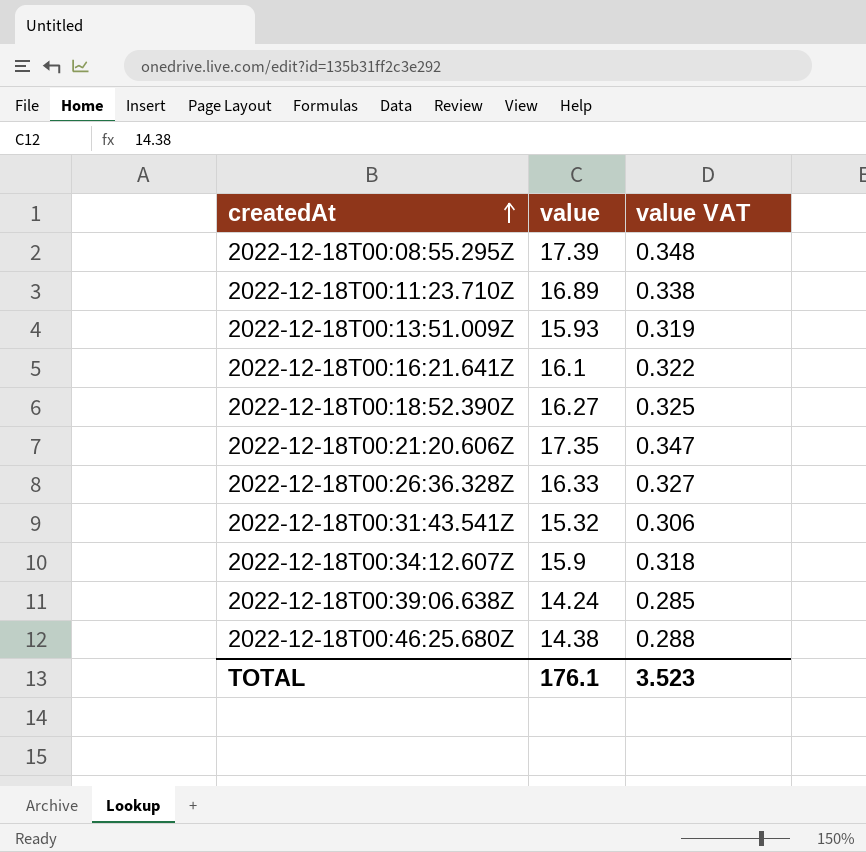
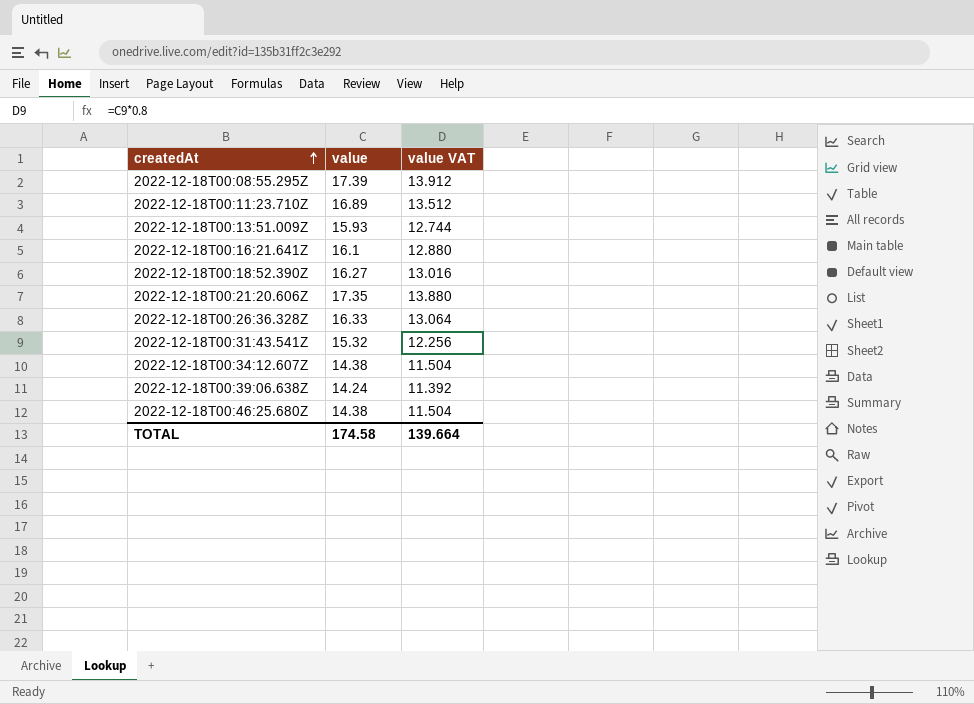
column value VAT | formula: [value] * 0.02 -> [value] * 0.8
2022-12-18T00:34:12.607Z | value: 15.9 -> 14.38
TOTAL | value: 176.1 -> 174.58
TOTAL | value VAT: 3.523 -> 139.664

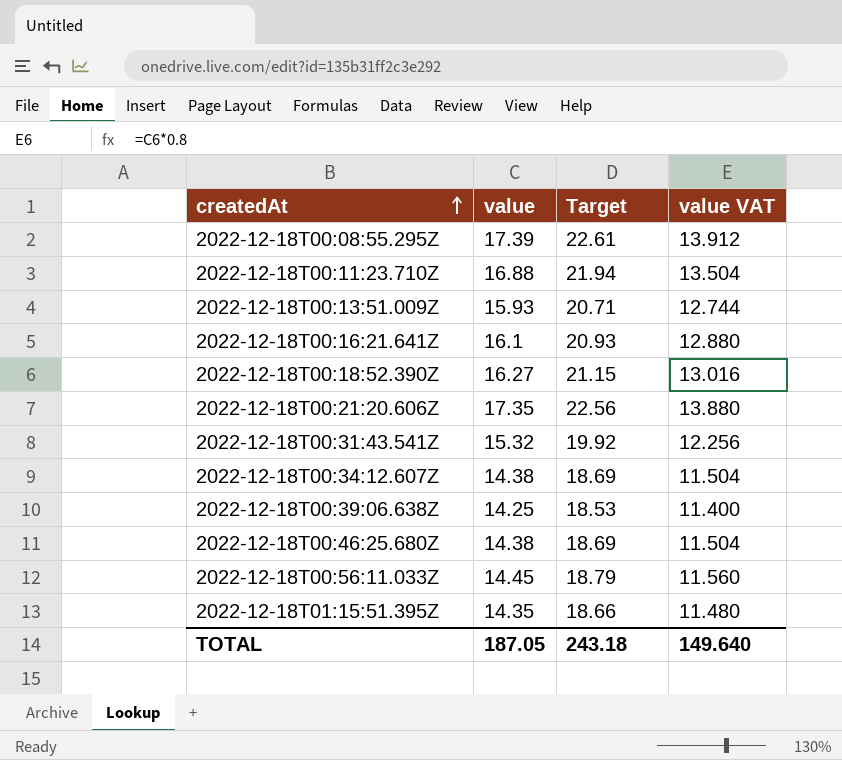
column Target | formula: none -> [value] * 1.3
row 2022-12-18T00:26:36.328Z: 16.33 | 13.064 -> none
2022-12-18T00:11:23.710Z | value: 16.89 -> 16.88
2022-12-18T00:11:23.710Z | value VAT: 13.512 -> 13.504
2022-12-18T00:39:06.638Z | value: 14.24 -> 14.25
2022-12-18T00:39:06.638Z | value VAT: 11.392 -> 11.400
row 2022-12-18T00:56:11.033Z: none -> 14.45 | 18.79 | 11.560
row 2022-12-18T01:15:51.395Z: none -> 14.35 | 18.66 | 11.480
TOTAL | value: 174.58 -> 187.05
TOTAL | value VAT: 139.664 -> 149.640

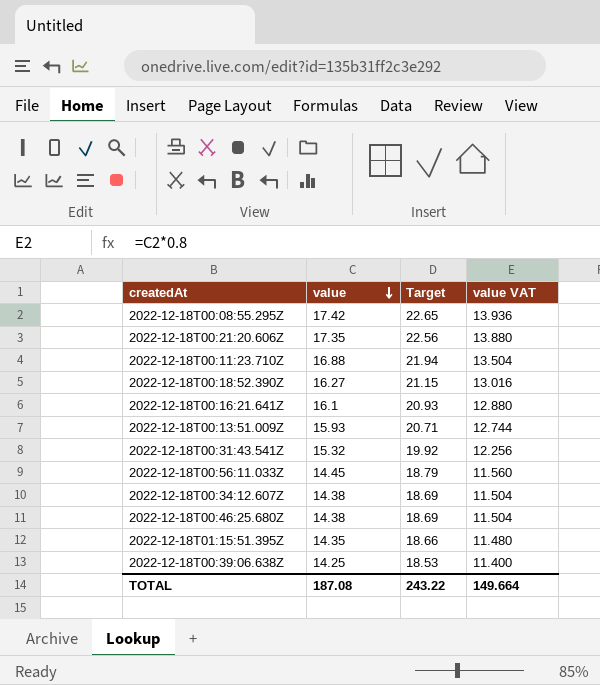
row order: createdAt ascending -> value descending
2022-12-18T00:08:55.295Z | value: 17.39 -> 17.42
2022-12-18T00:08:55.295Z | Target: 22.61 -> 22.65
2022-12-18T00:08:55.295Z | value VAT: 13.912 -> 13.936
TOTAL | value: 187.05 -> 187.08
TOTAL | Target: 243.18 -> 243.22
TOTAL | value VAT: 149.640 -> 149.664

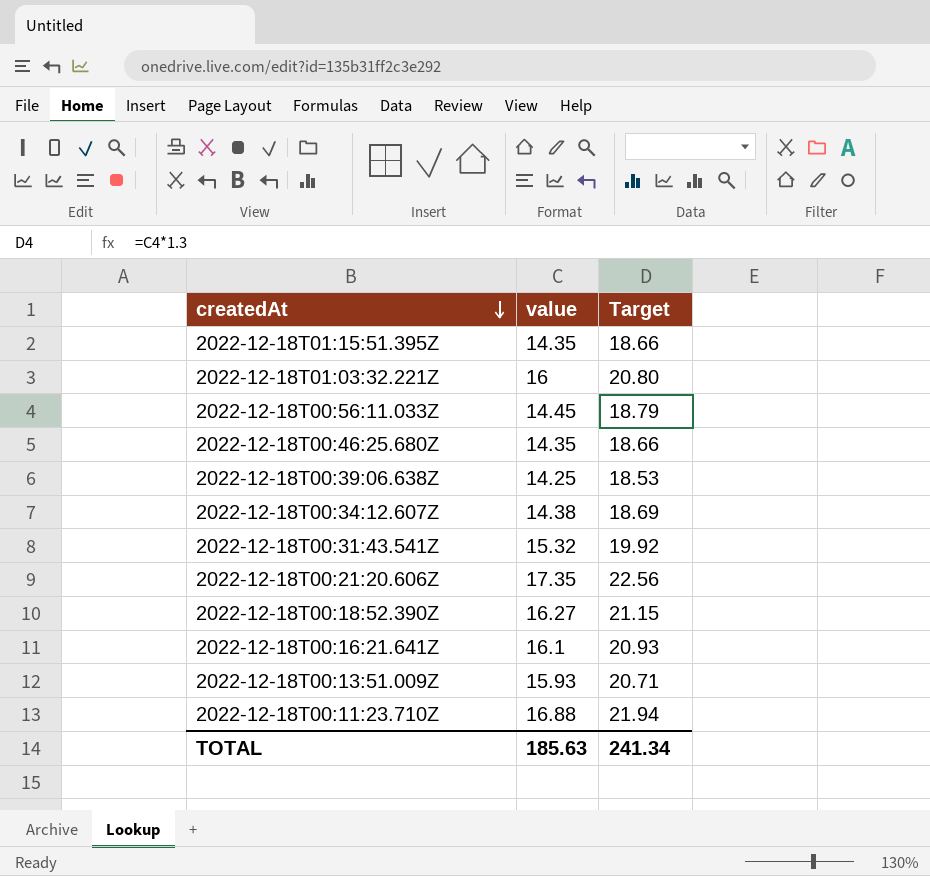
row order: value descending -> createdAt descending
column value VAT | formula: [value] * 0.8 -> none
row 2022-12-18T00:08:55.295Z: 17.42 | 22.65 | 13.936 -> none
row 2022-12-18T01:03:32.221Z: none -> 16 | 20.80
2022-12-18T00:46:25.680Z | value: 14.38 -> 14.35
2022-12-18T00:46:25.680Z | Target: 18.69 -> 18.66
TOTAL | value: 187.08 -> 185.63
TOTAL | Target: 243.22 -> 241.34

